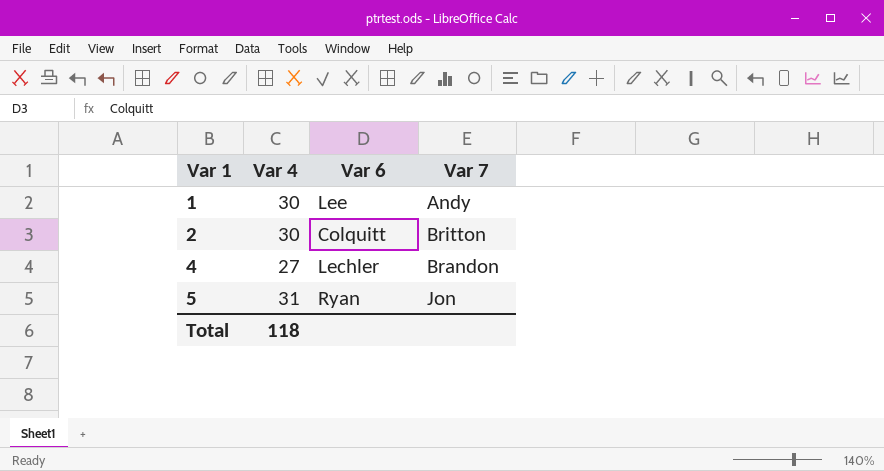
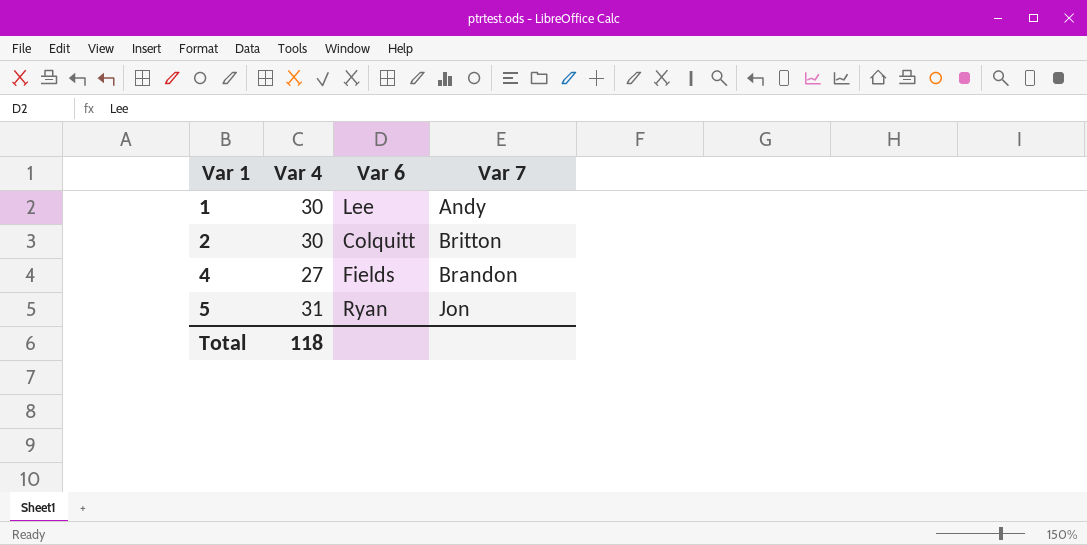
4 | Var 6: Lechler -> Fields

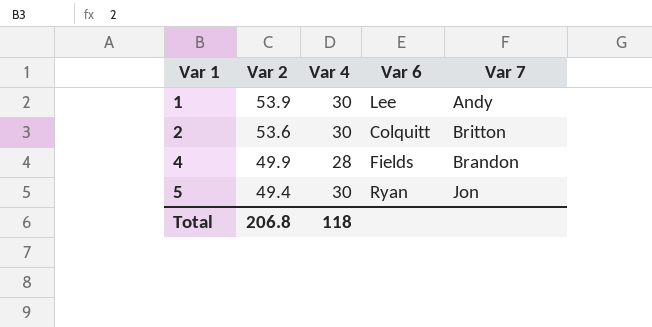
column Var 2 | position: none -> 2
4 | Var 4: 27 -> 28
5 | Var 4: 31 -> 30

